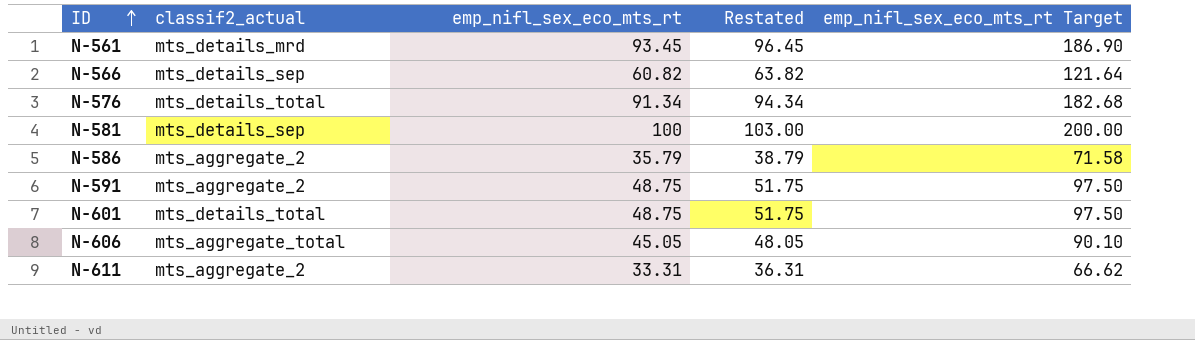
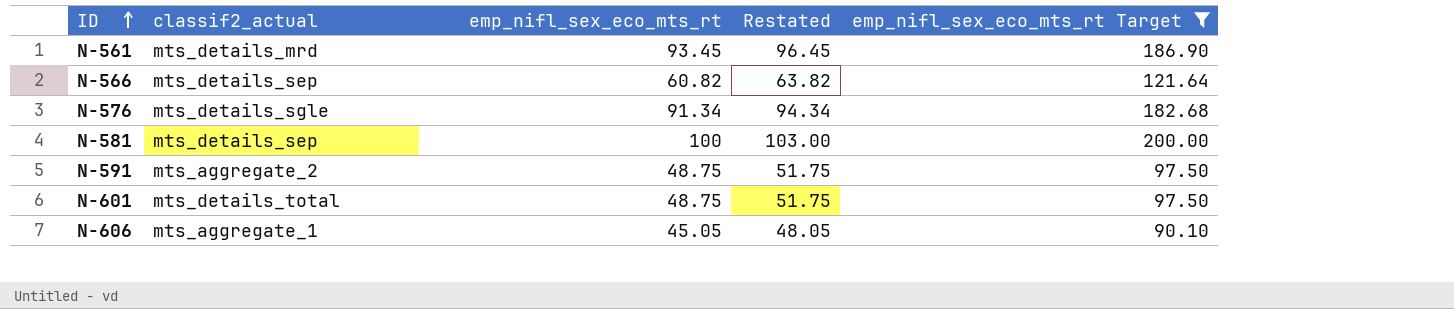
filter: none -> emp_nifl_sex_eco_mts_rt Target >= 90.10
N-576 | classif2_actual: mts_details_total -> mts_details_sgle
N-606 | classif2_actual: mts_aggregate_total -> mts_aggregate_1

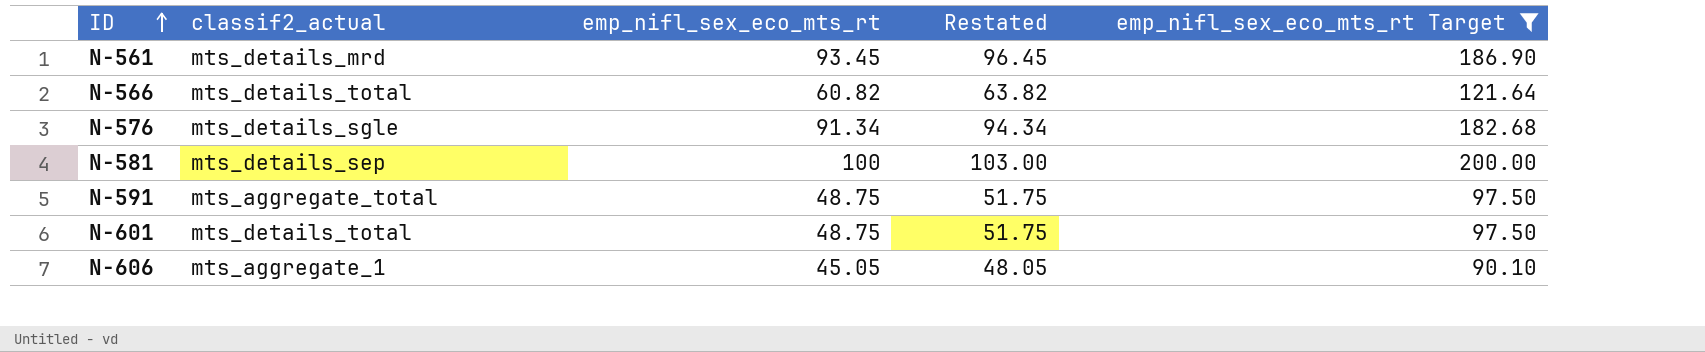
N-566 | classif2_actual: mts_details_sep -> mts_details_total
N-591 | classif2_actual: mts_aggregate_2 -> mts_aggregate_total

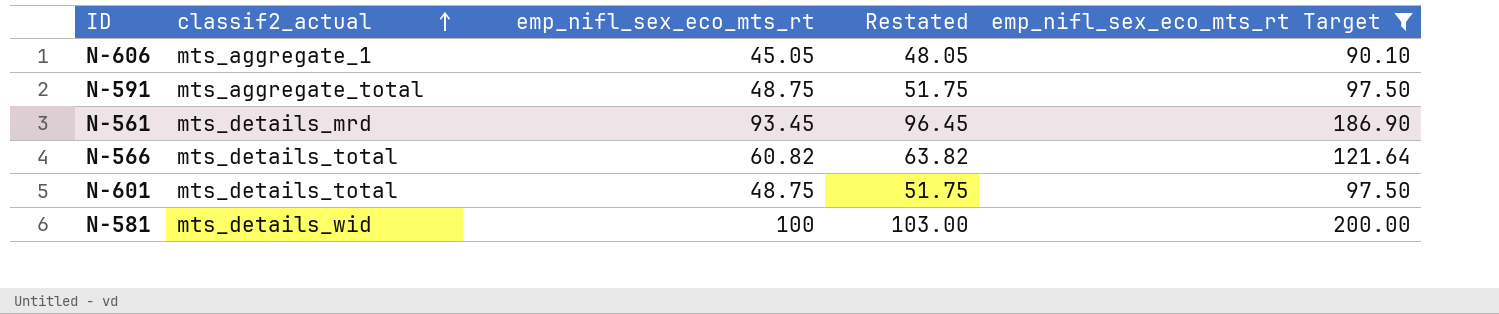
row order: ID ascending -> classif2_actual ascending
row N-576: mts_details_sgle | 91.34 | 94.34 | 182.68 -> none
N-581 | classif2_actual: mts_details_sep -> mts_details_wid

